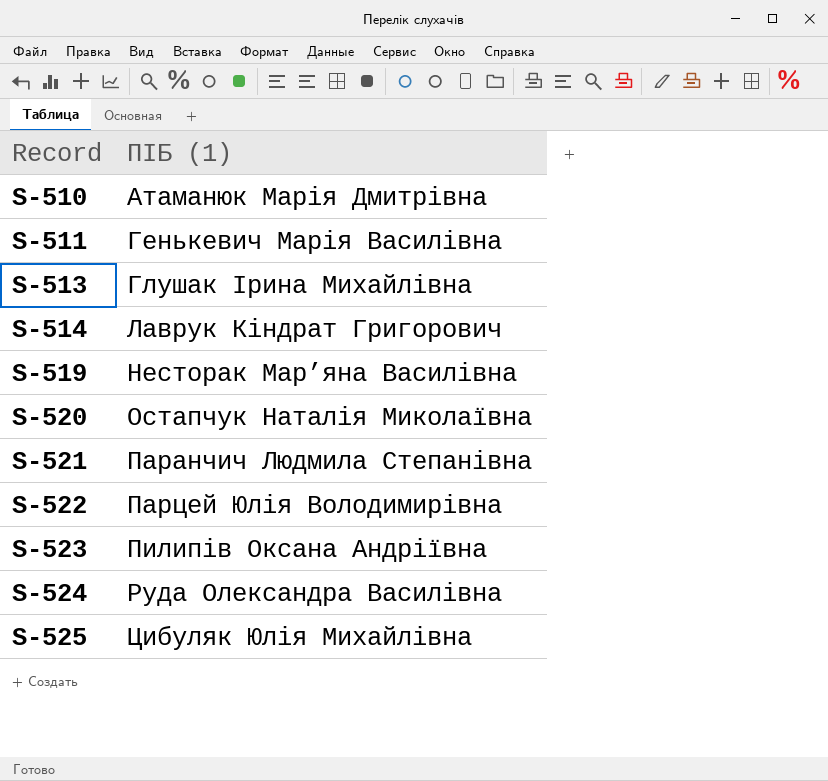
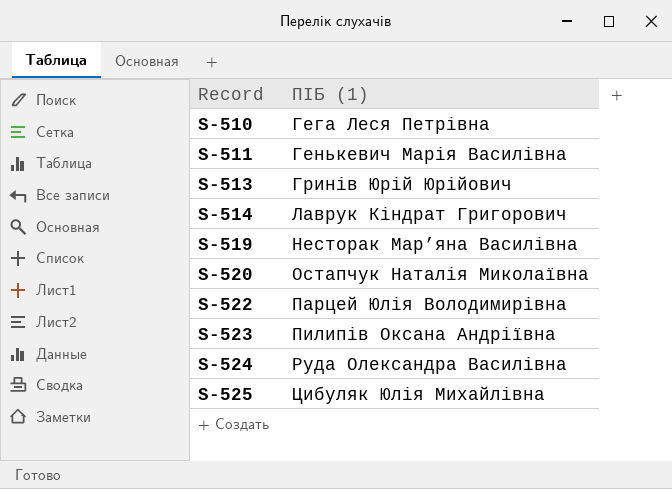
row S-521: Паранчич Людмила Степанівна -> none
S-510 | ПІБ (1): Атаманюк Марія Дмитрівна -> Гега Леся Петрівна
S-513 | ПІБ (1): Глушак Ірина Михайлівна -> Гринів Юрій Юрійович

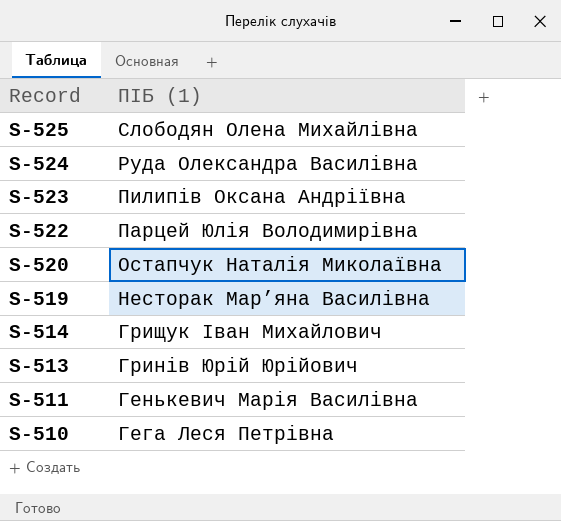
row order: Record ascending -> Record descending
S-525 | ПІБ (1): Цибуляк Юлія Михайлівна -> Слободян Олена Михайлівна
S-514 | ПІБ (1): Лаврук Кіндрат Григорович -> Грищук Іван Михайлович

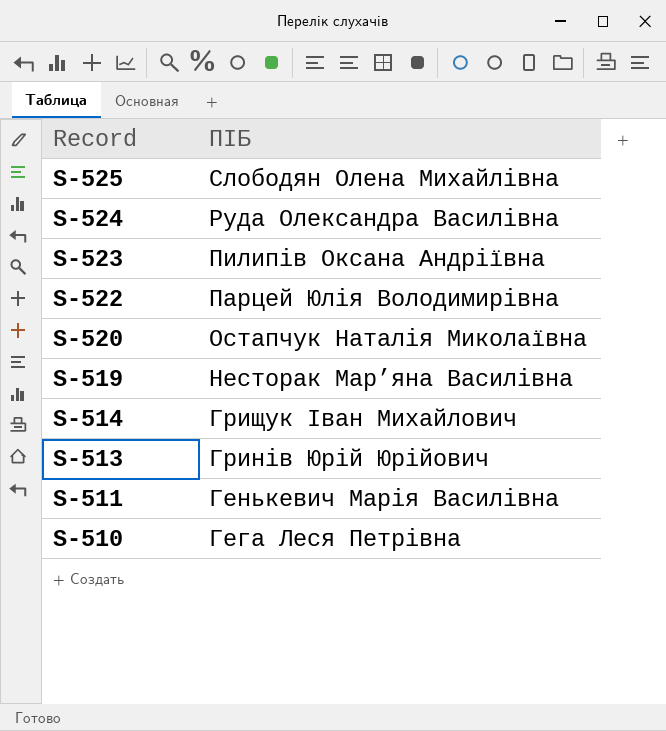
column name: ПІБ (1) -> ПІБ

